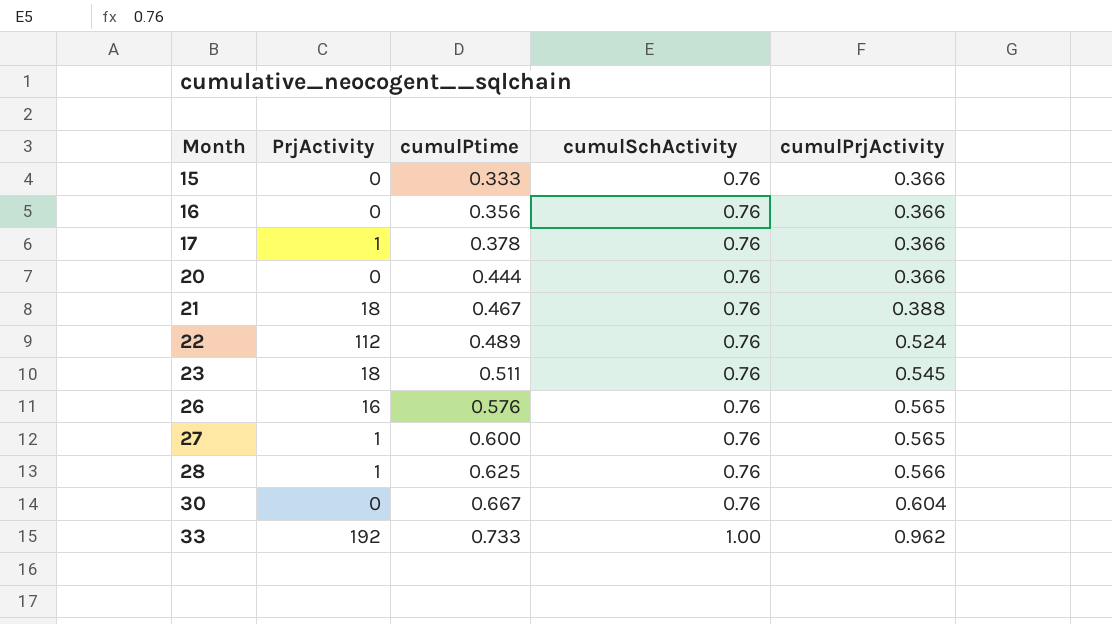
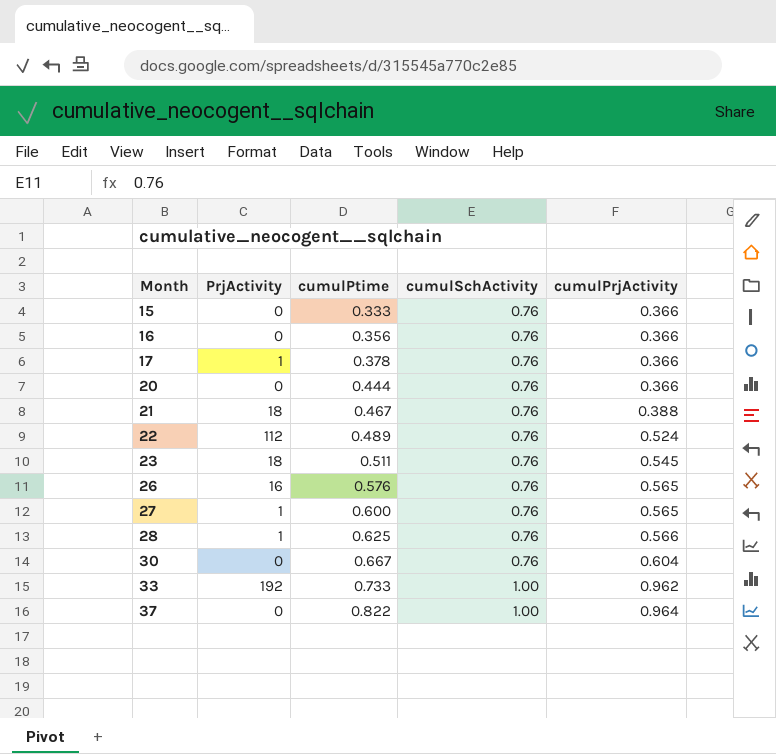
row 37: none -> 0 | 0.822 | 1.00 | 0.964

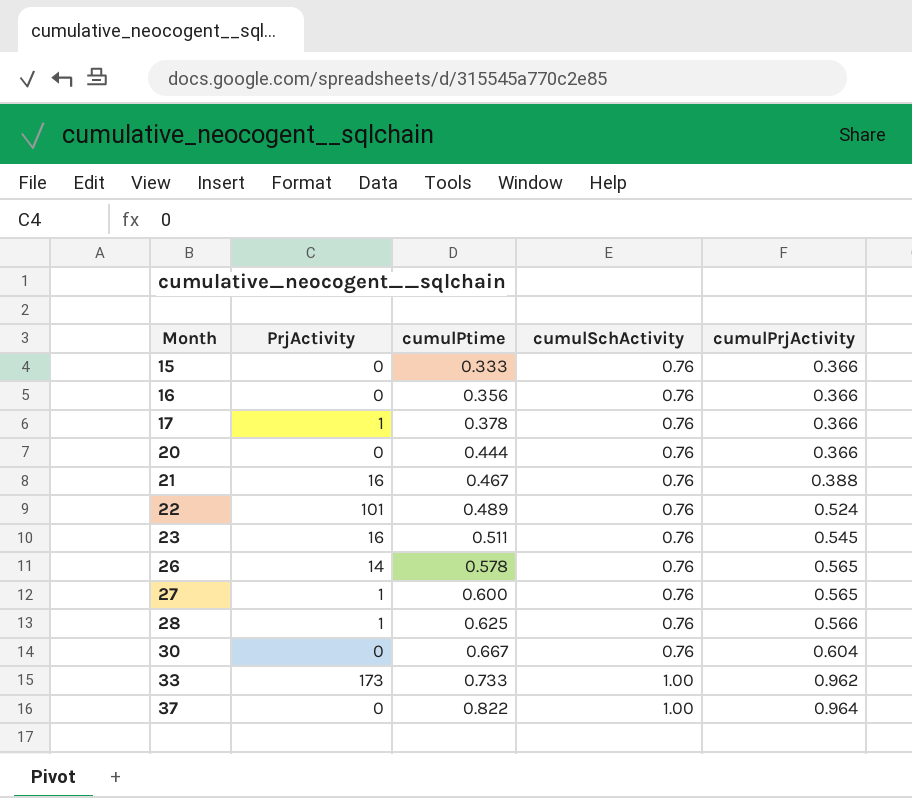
21 | PrjActivity: 18 -> 16
22 | PrjActivity: 112 -> 101
23 | PrjActivity: 18 -> 16
26 | PrjActivity: 16 -> 14
26 | cumulPtime: 0.576 -> 0.578
33 | PrjActivity: 192 -> 173

